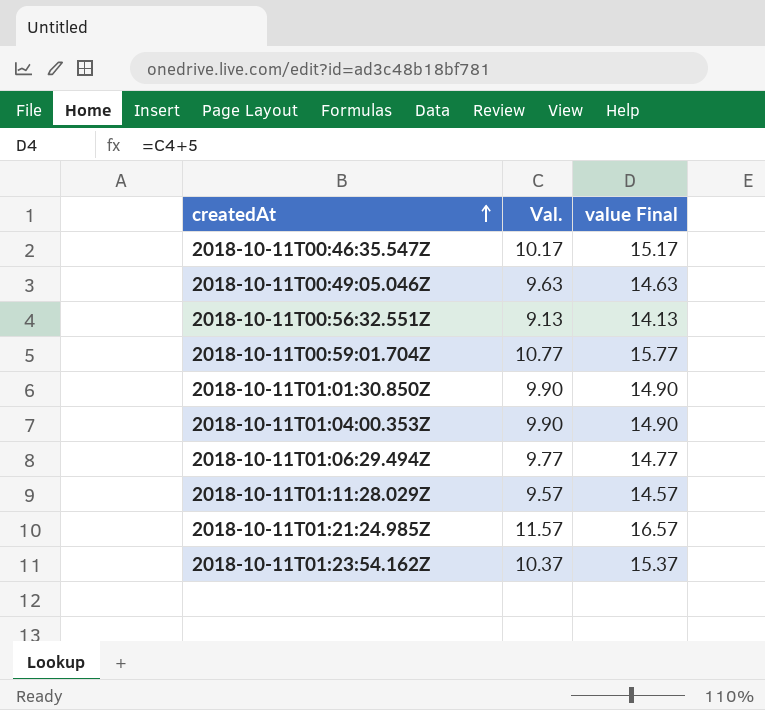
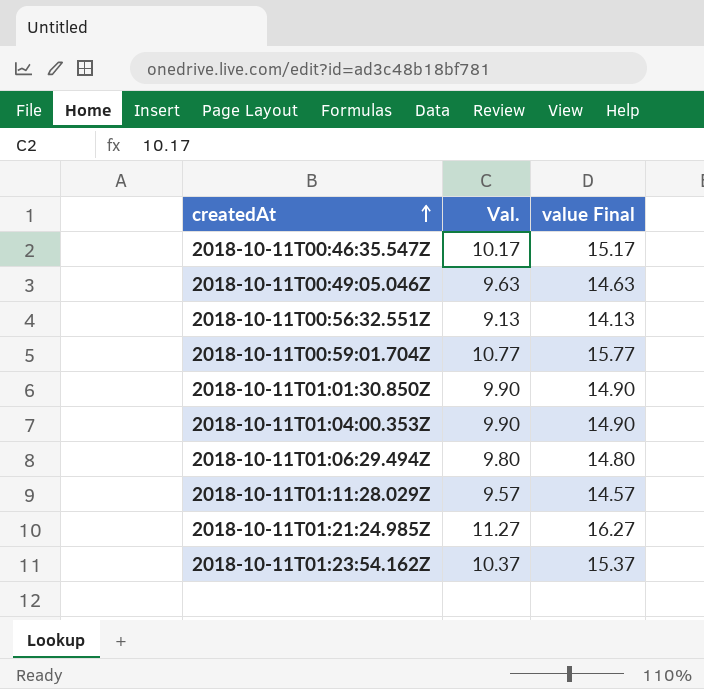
2018-10-11T01:06:29.494Z | Val.: 9.77 -> 9.80
2018-10-11T01:06:29.494Z | value Final: 14.77 -> 14.80
2018-10-11T01:21:24.985Z | Val.: 11.57 -> 11.27
2018-10-11T01:21:24.985Z | value Final: 16.57 -> 16.27

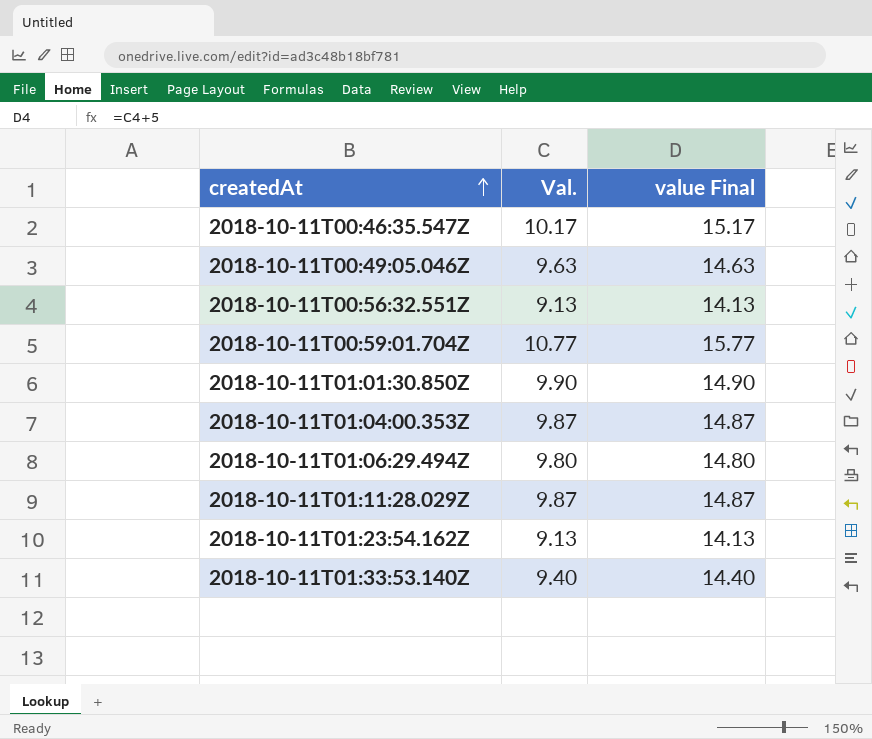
row 2018-10-11T01:21:24.985Z: 11.27 | 16.27 -> none
2018-10-11T01:04:00.353Z | Val.: 9.90 -> 9.87
2018-10-11T01:04:00.353Z | value Final: 14.90 -> 14.87
2018-10-11T01:11:28.029Z | Val.: 9.57 -> 9.87
2018-10-11T01:11:28.029Z | value Final: 14.57 -> 14.87
2018-10-11T01:23:54.162Z | Val.: 10.37 -> 9.13
2018-10-11T01:23:54.162Z | value Final: 15.37 -> 14.13
row 2018-10-11T01:33:53.140Z: none -> 9.40 | 14.40

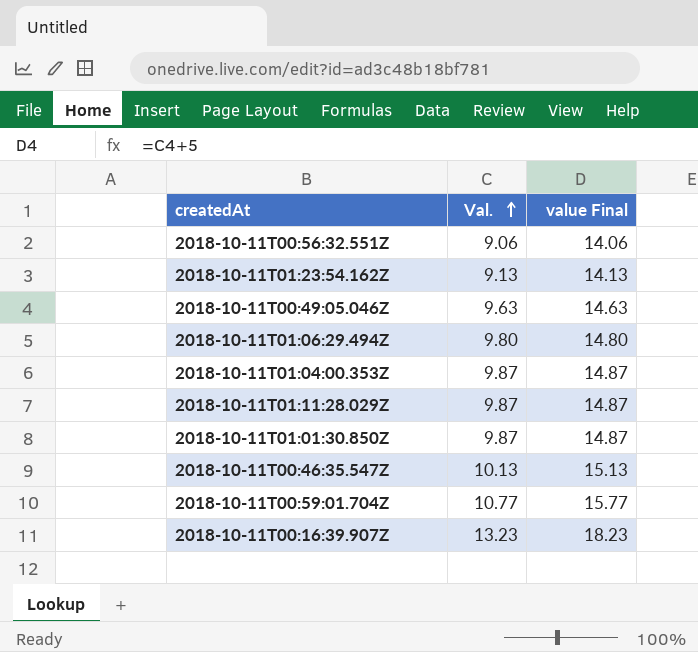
row order: createdAt ascending -> Val. ascending
row 2018-10-11T01:33:53.140Z: 9.40 | 14.40 -> none
2018-10-11T00:56:32.551Z | Val.: 9.13 -> 9.06
2018-10-11T00:56:32.551Z | value Final: 14.13 -> 14.06
2018-10-11T01:01:30.850Z | Val.: 9.90 -> 9.87
2018-10-11T01:01:30.850Z | value Final: 14.90 -> 14.87
2018-10-11T00:46:35.547Z | Val.: 10.17 -> 10.13
2018-10-11T00:46:35.547Z | value Final: 15.17 -> 15.13
row 2018-10-11T00:16:39.907Z: none -> 13.23 | 18.23

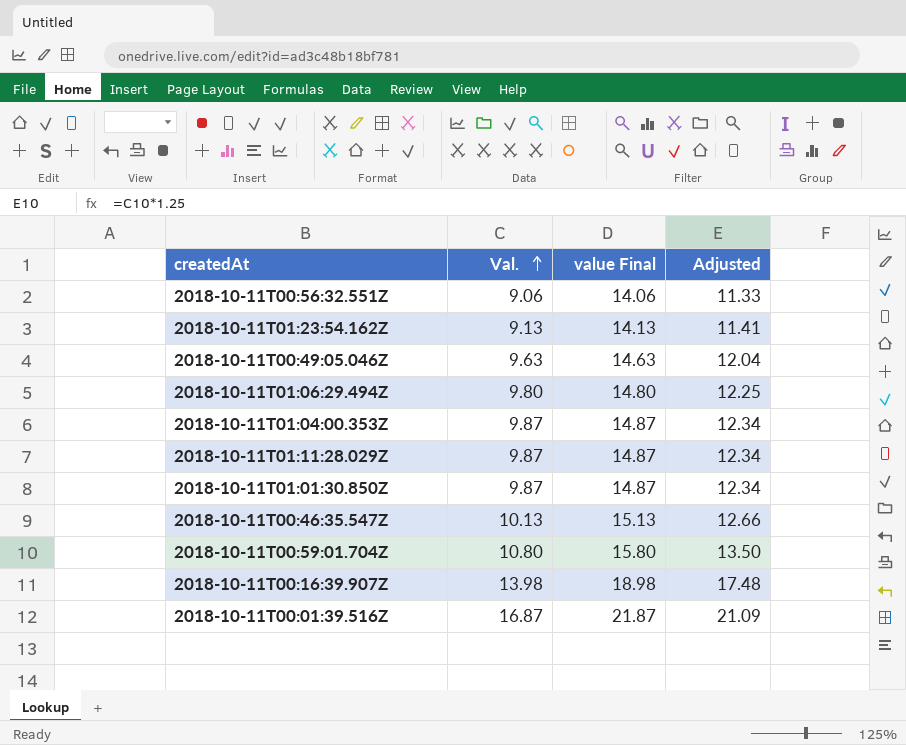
column Adjusted | formula: none -> [Val.] * 1.25
2018-10-11T00:59:01.704Z | Val.: 10.77 -> 10.80
2018-10-11T00:59:01.704Z | value Final: 15.77 -> 15.80
2018-10-11T00:16:39.907Z | Val.: 13.23 -> 13.98
2018-10-11T00:16:39.907Z | value Final: 18.23 -> 18.98
row 2018-10-11T00:01:39.516Z: none -> 16.87 | 21.87 | 21.09

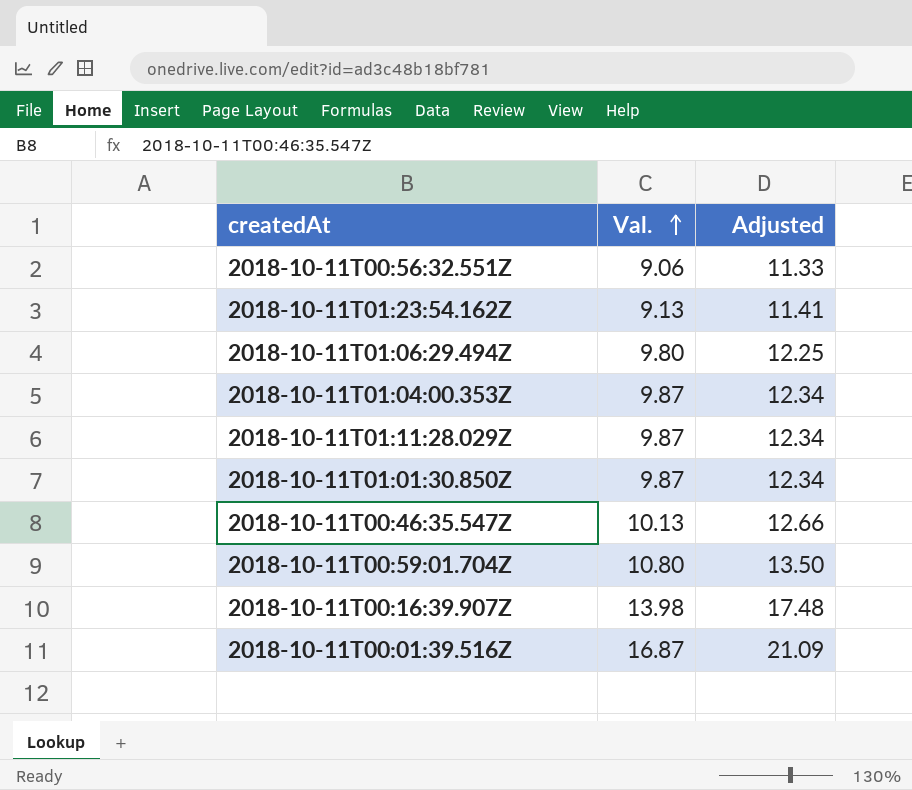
column value Final | formula: [Val.] + 5 -> none
row 2018-10-11T00:49:05.046Z: 9.63 | 14.63 | 12.04 -> none

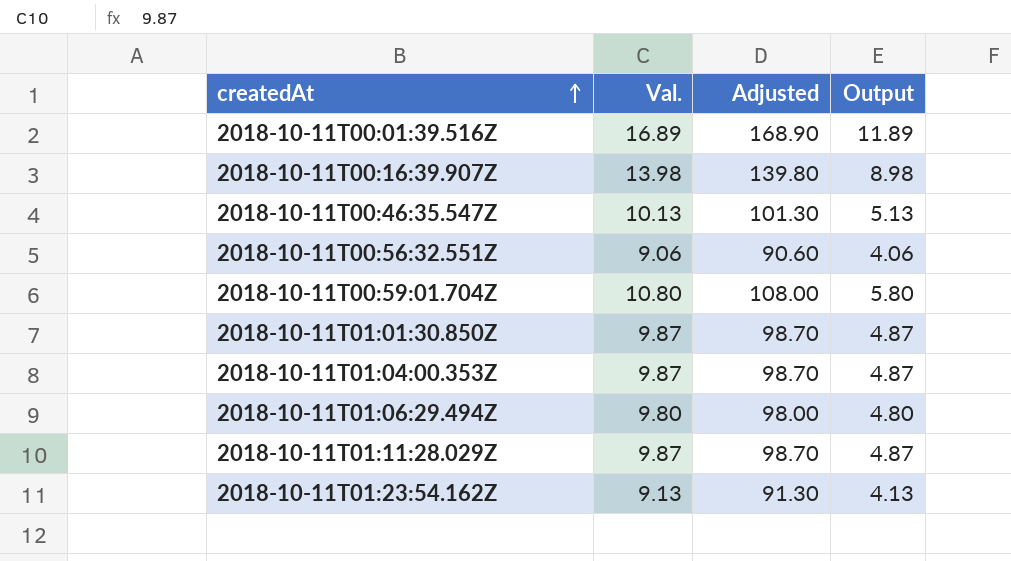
row order: Val. ascending -> createdAt ascending
column Adjusted | formula: [Val.] * 1.25 -> [Val.] * 10
column Output | formula: none -> [Val.] - 5
2018-10-11T00:01:39.516Z | Val.: 16.87 -> 16.89

